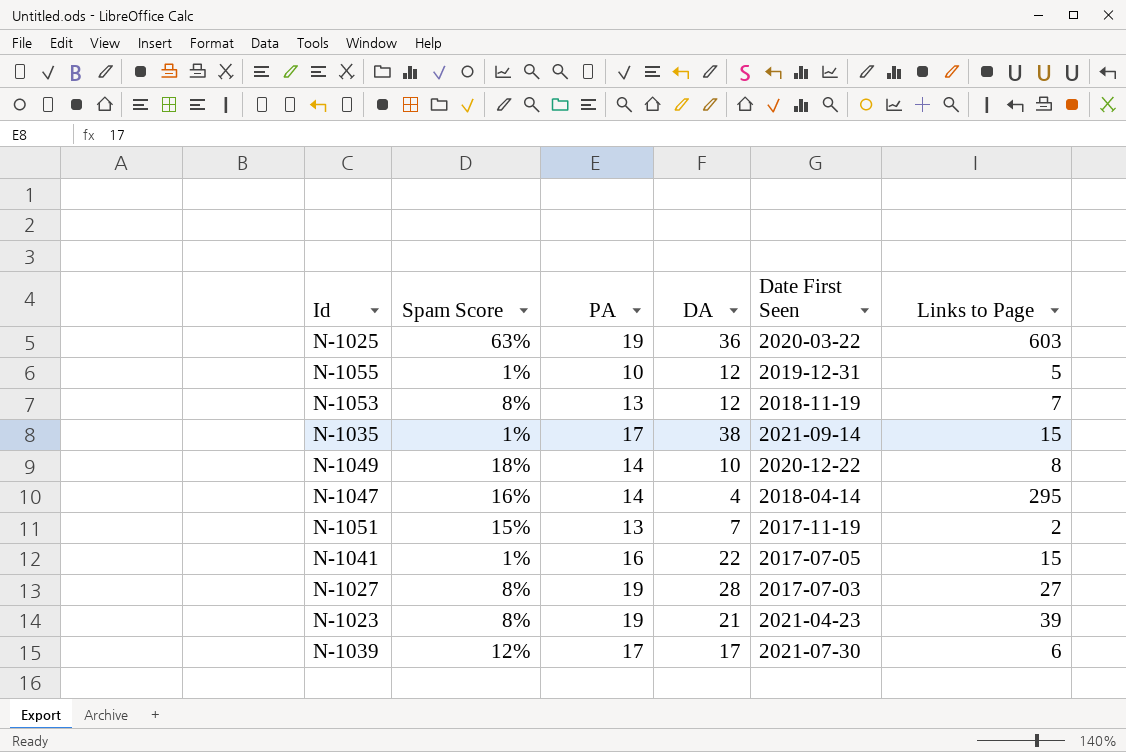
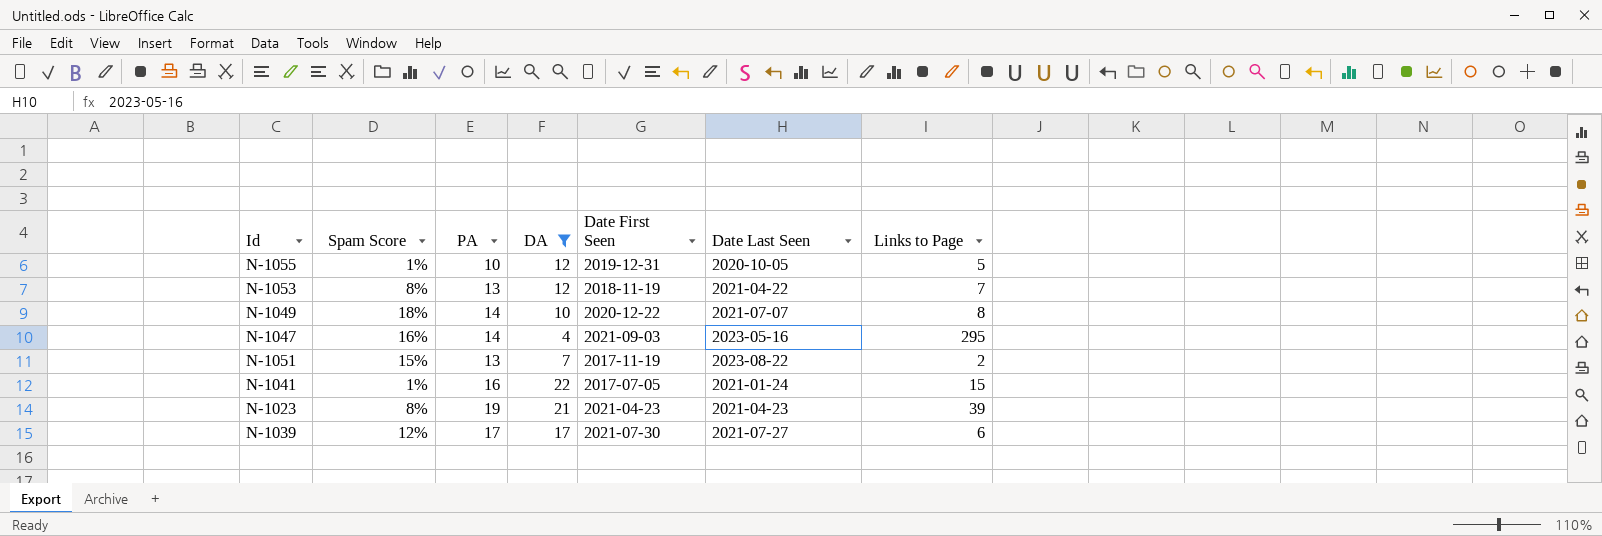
filter: none -> DA <= 22
column Date Last Seen | position: none -> 6
N-1047 | Date First Seen: 2018-04-14 -> 2021-09-03

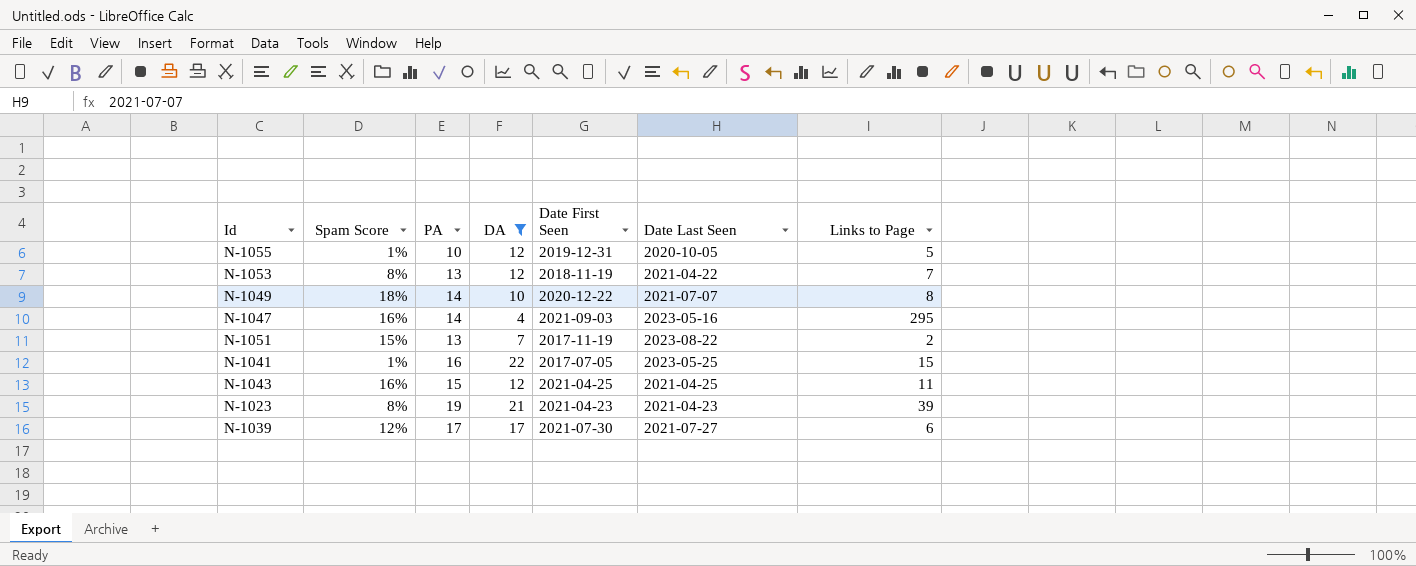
N-1041 | Date Last Seen: 2021-01-24 -> 2023-05-25
row N-1043: none -> 16% | 15 | 12 | 2021-04-25 | 2021-04-25 | 11

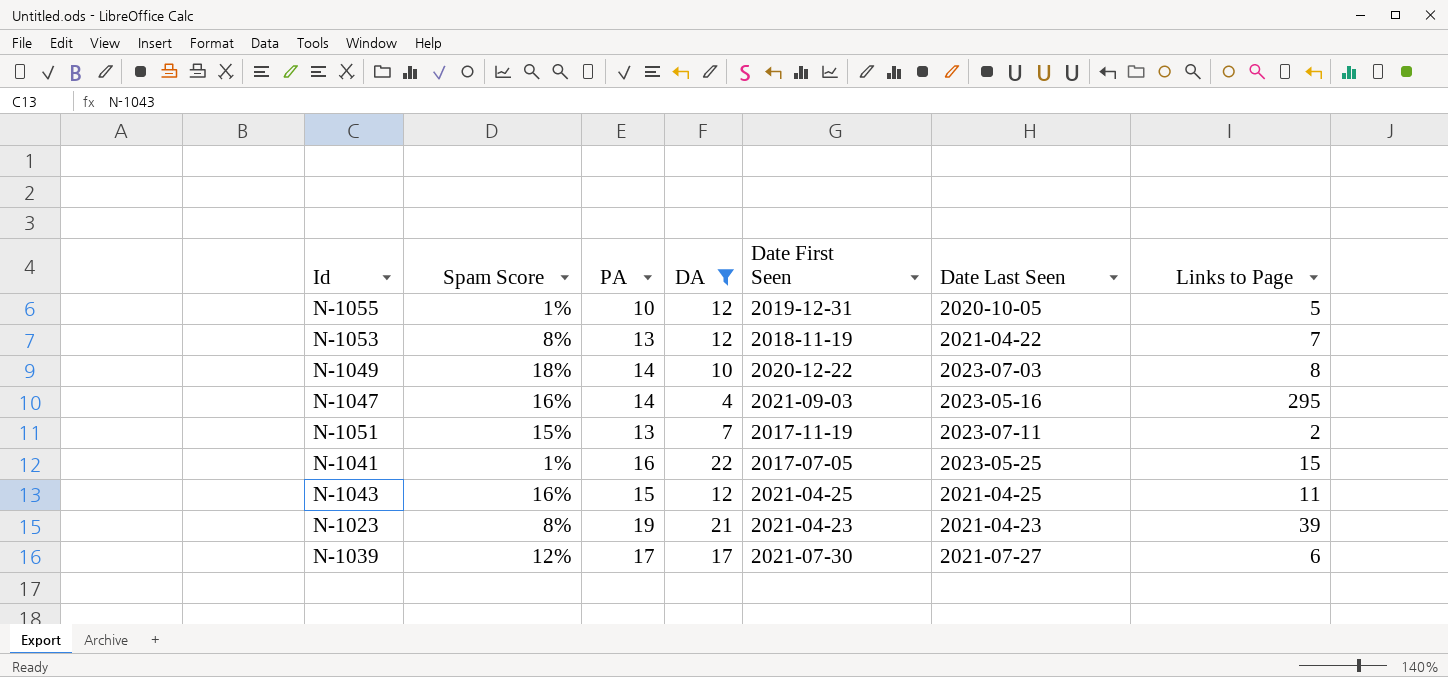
N-1049 | Date Last Seen: 2021-07-07 -> 2023-07-03
N-1051 | Date Last Seen: 2023-08-22 -> 2023-07-11

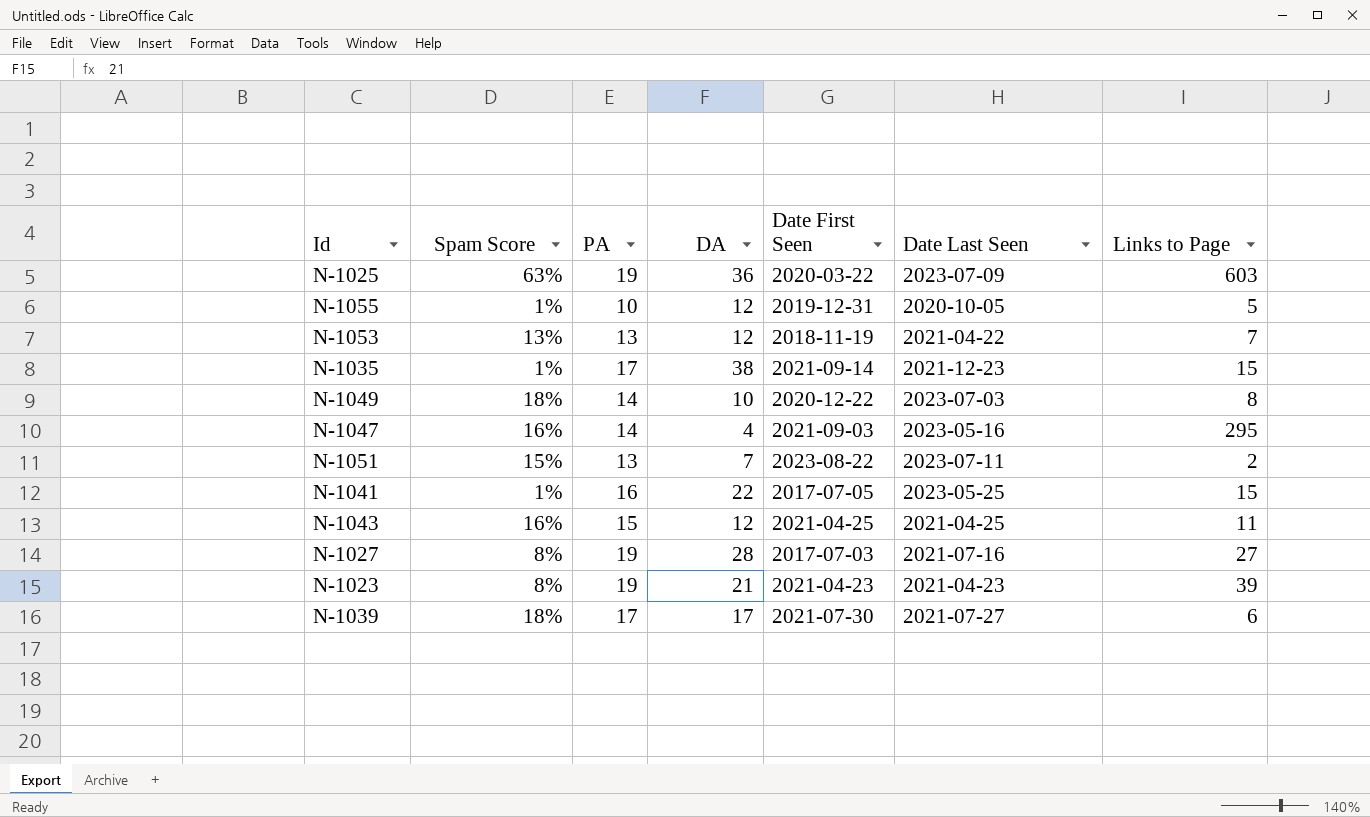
filter: DA <= 22 -> none
N-1053 | Spam Score: 8% -> 13%
N-1051 | Date First Seen: 2017-11-19 -> 2023-08-22
N-1039 | Spam Score: 12% -> 18%

